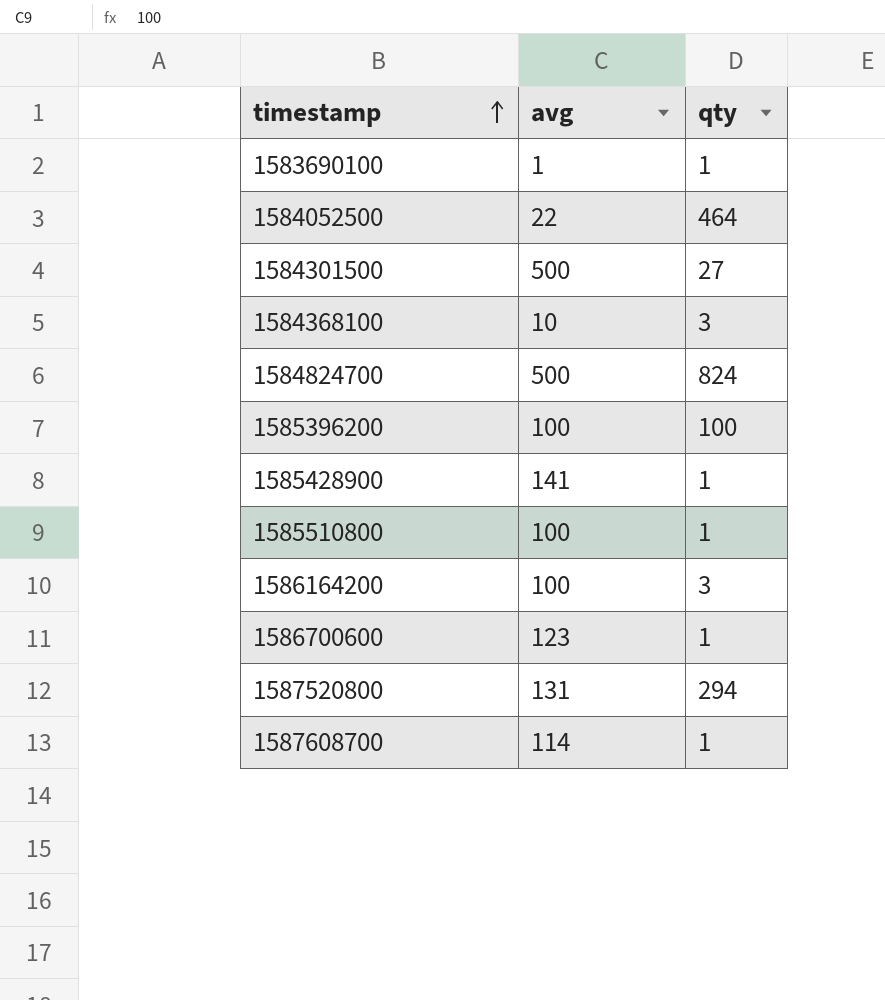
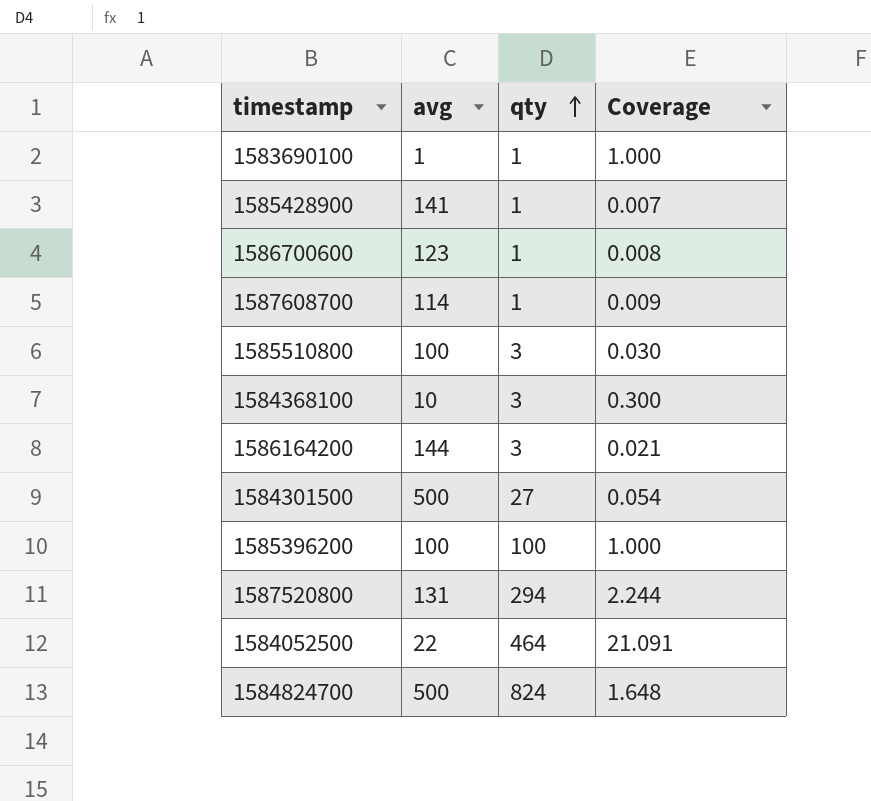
row order: timestamp ascending -> qty ascending
column Coverage | formula: none -> [qty] / [avg]
1585510800 | qty: 1 -> 3
1586164200 | avg: 100 -> 144

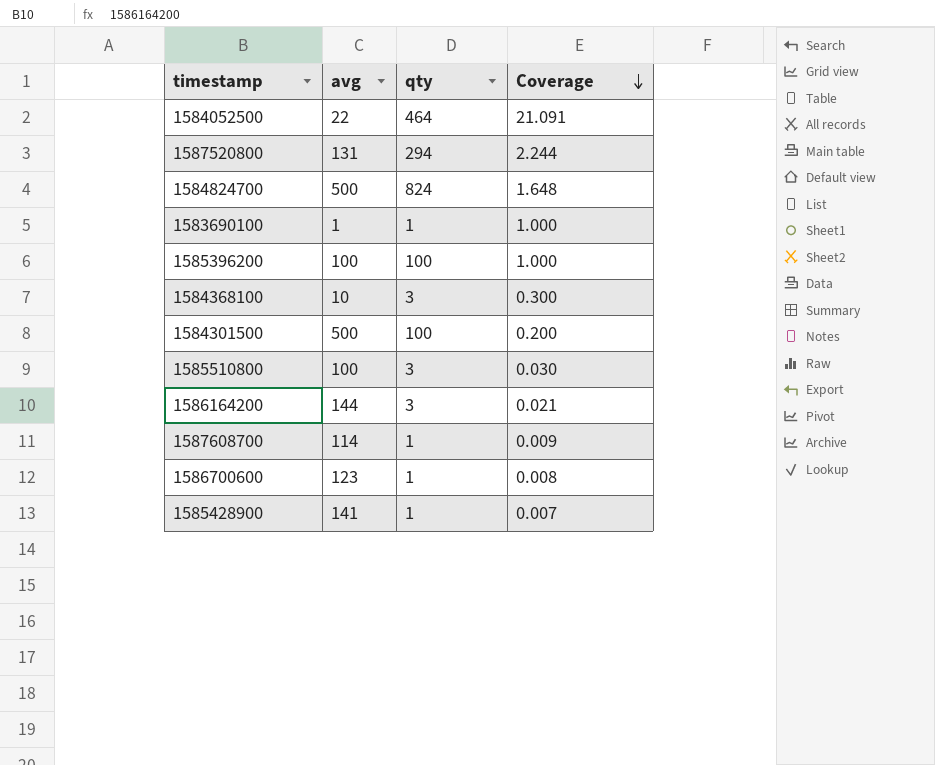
row order: qty ascending -> Coverage descending
1584301500 | qty: 27 -> 100
1584301500 | Coverage: 0.054 -> 0.200

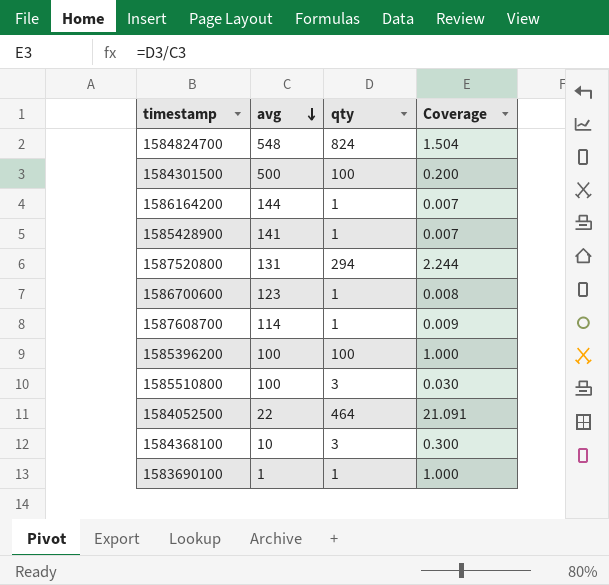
row order: Coverage descending -> avg descending
1584824700 | avg: 500 -> 548
1584824700 | Coverage: 1.648 -> 1.504
1586164200 | qty: 3 -> 1
1586164200 | Coverage: 0.021 -> 0.007

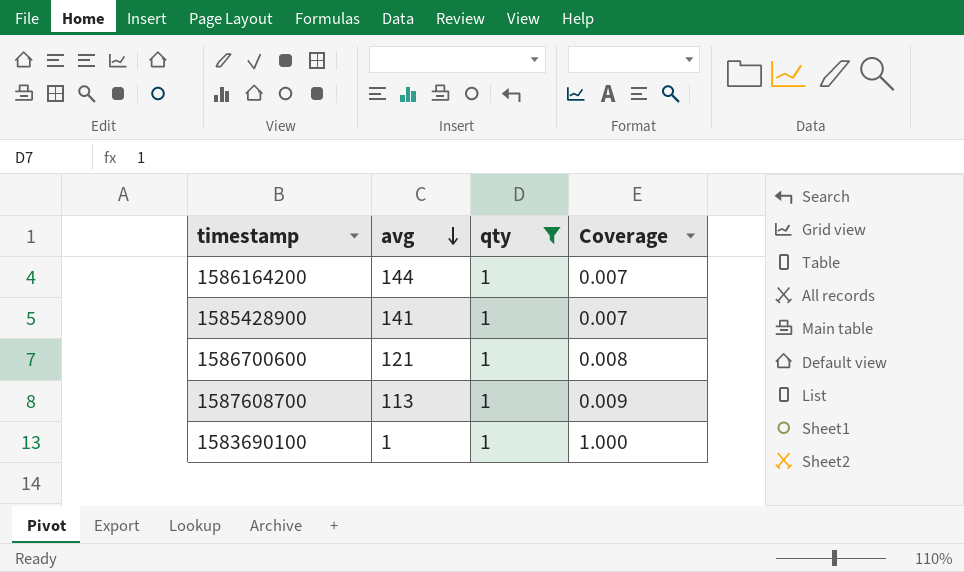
filter: none -> qty = 1
1586700600 | avg: 123 -> 121
1587608700 | avg: 114 -> 113

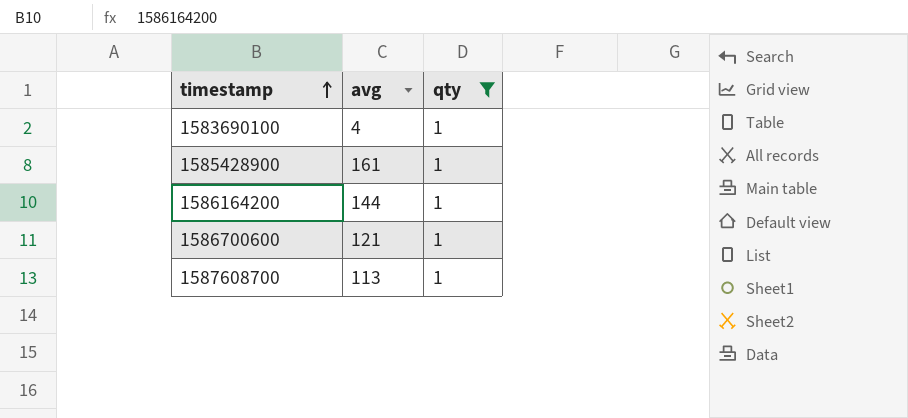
row order: avg descending -> timestamp ascending
column Coverage | formula: [qty] / [avg] -> none
1583690100 | avg: 1 -> 4
1585428900 | avg: 141 -> 161

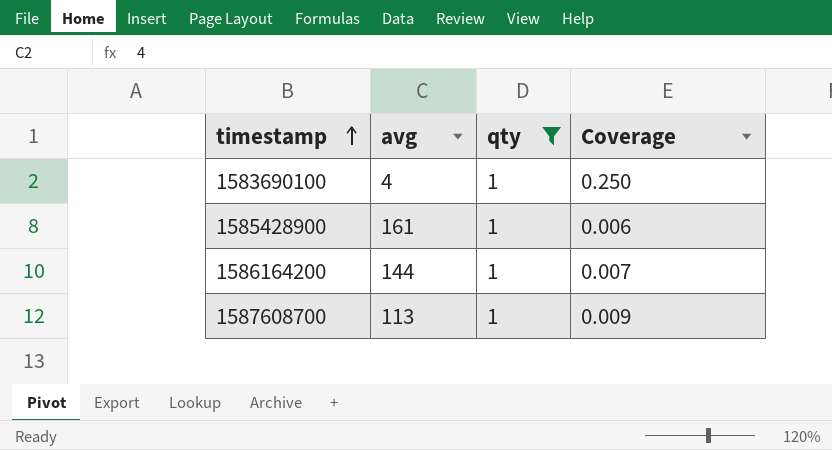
column Coverage | formula: none -> [qty] / [avg]
row 1586700600: 121 | 1 -> none

